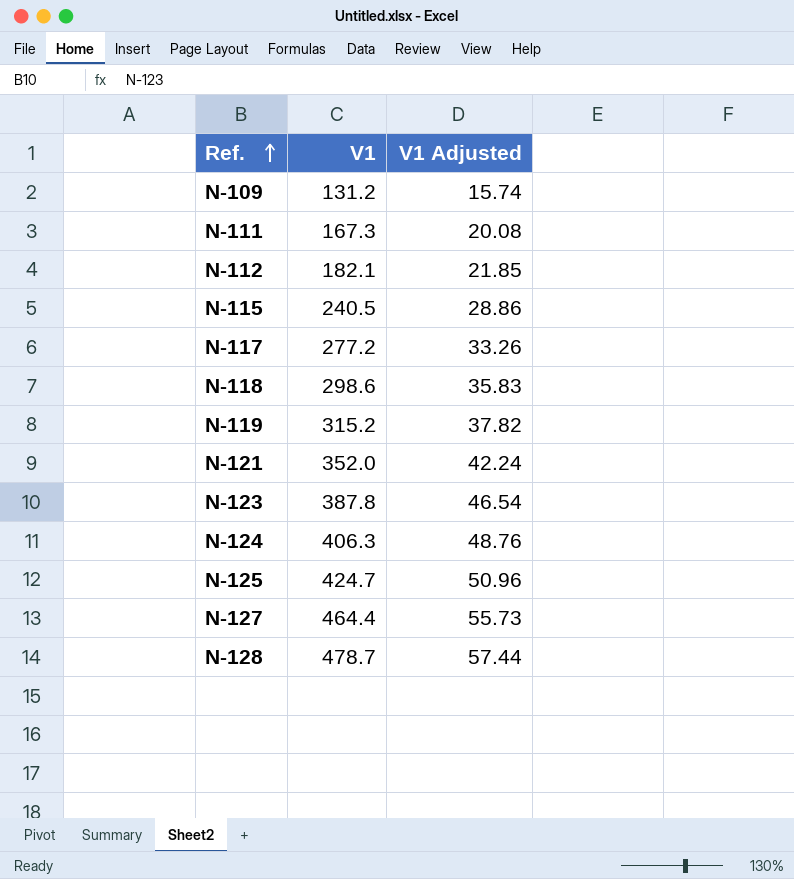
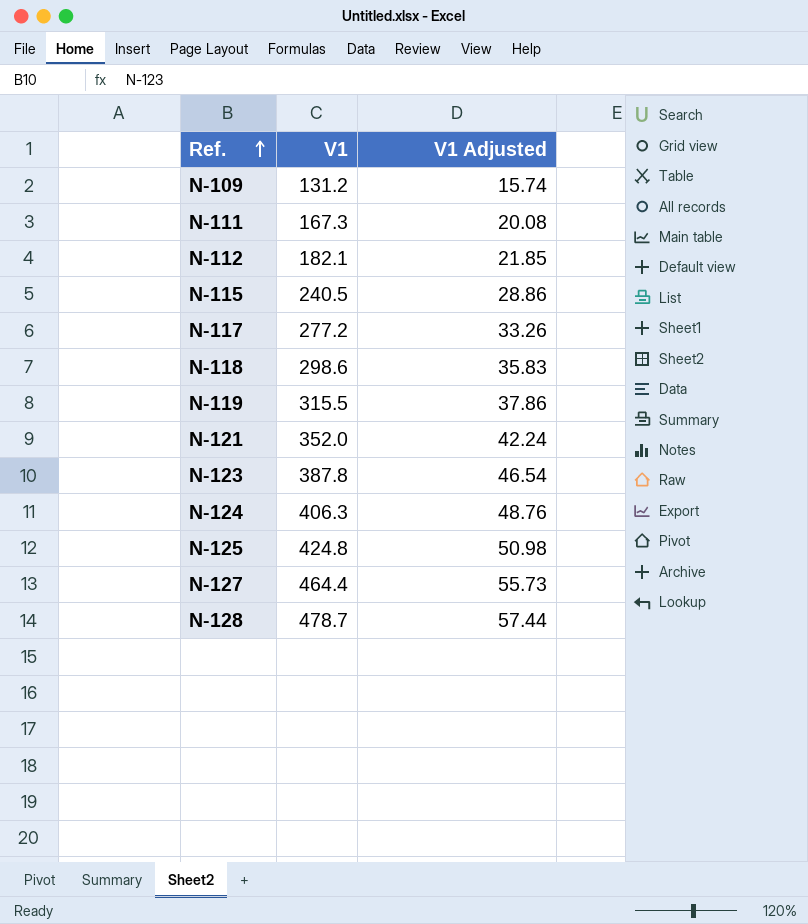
N-119 | V1: 315.2 -> 315.5
N-119 | V1 Adjusted: 37.82 -> 37.86
N-125 | V1: 424.7 -> 424.8
N-125 | V1 Adjusted: 50.96 -> 50.98

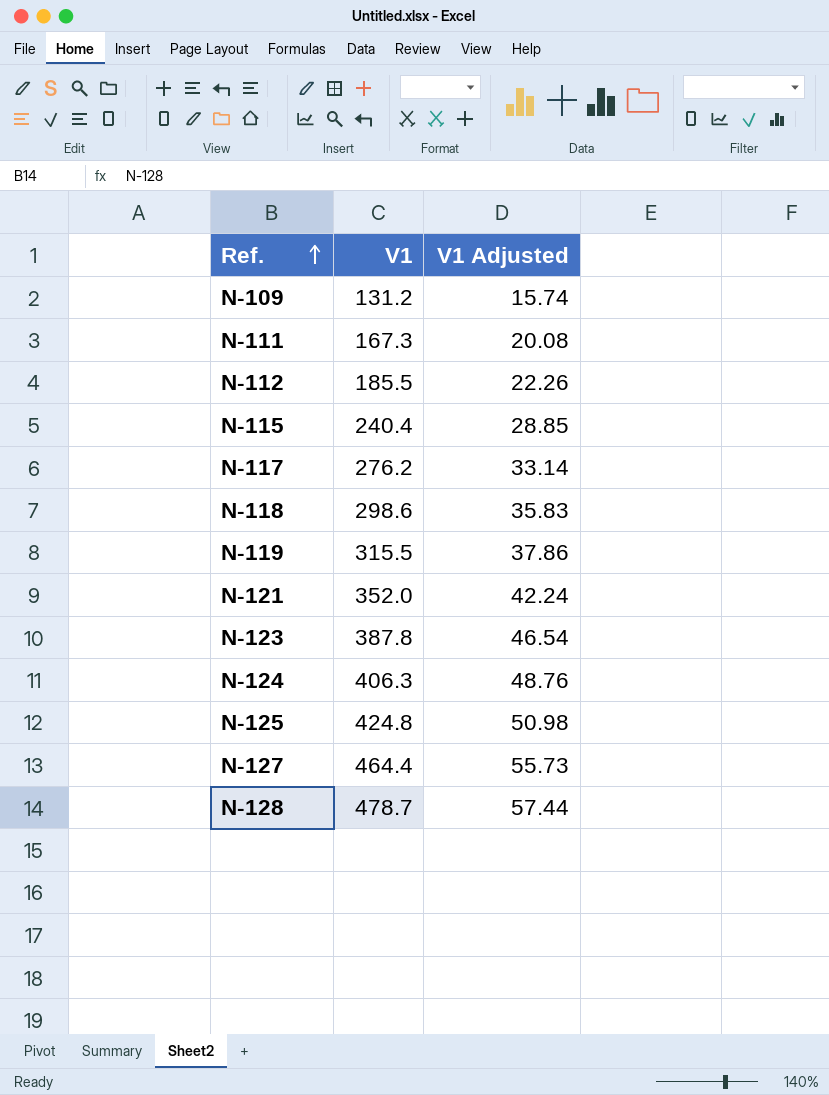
N-112 | V1: 182.1 -> 185.5
N-112 | V1 Adjusted: 21.85 -> 22.26
N-115 | V1: 240.5 -> 240.4
N-115 | V1 Adjusted: 28.86 -> 28.85
N-117 | V1: 277.2 -> 276.2
N-117 | V1 Adjusted: 33.26 -> 33.14

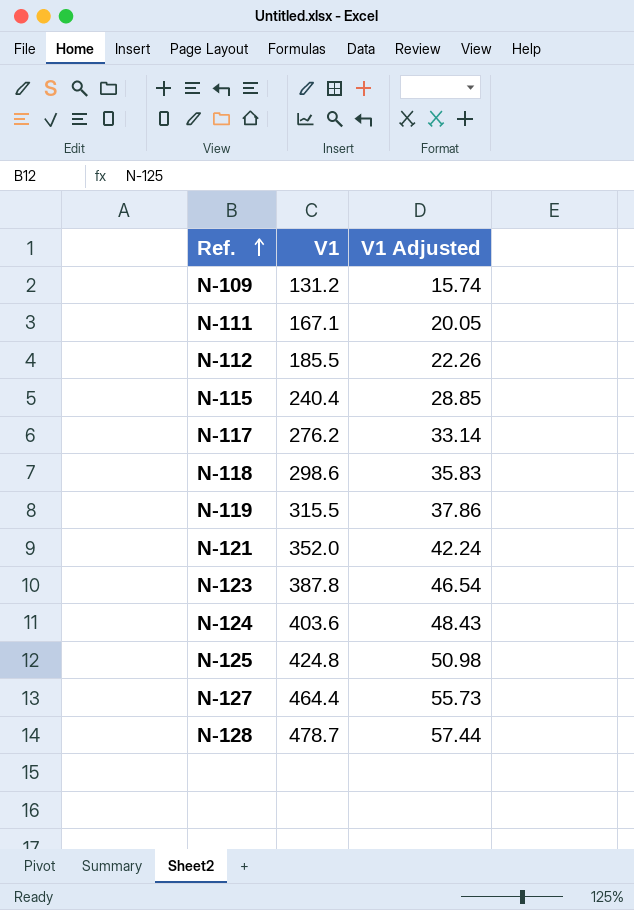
N-111 | V1: 167.3 -> 167.1
N-111 | V1 Adjusted: 20.08 -> 20.05
N-124 | V1: 406.3 -> 403.6
N-124 | V1 Adjusted: 48.76 -> 48.43

